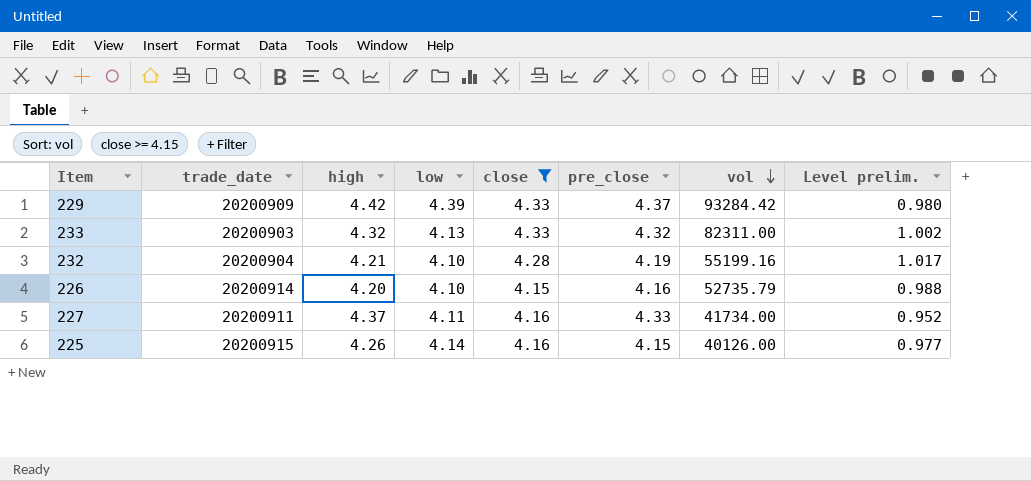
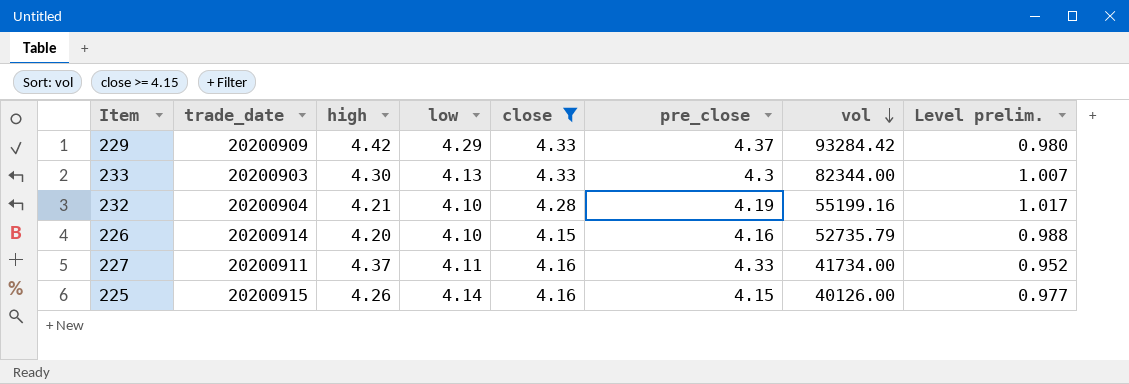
229 | low: 4.39 -> 4.29
233 | high: 4.32 -> 4.30
233 | pre_close: 4.32 -> 4.3
233 | vol: 82311.00 -> 82344.00
233 | Level prelim.: 1.002 -> 1.007

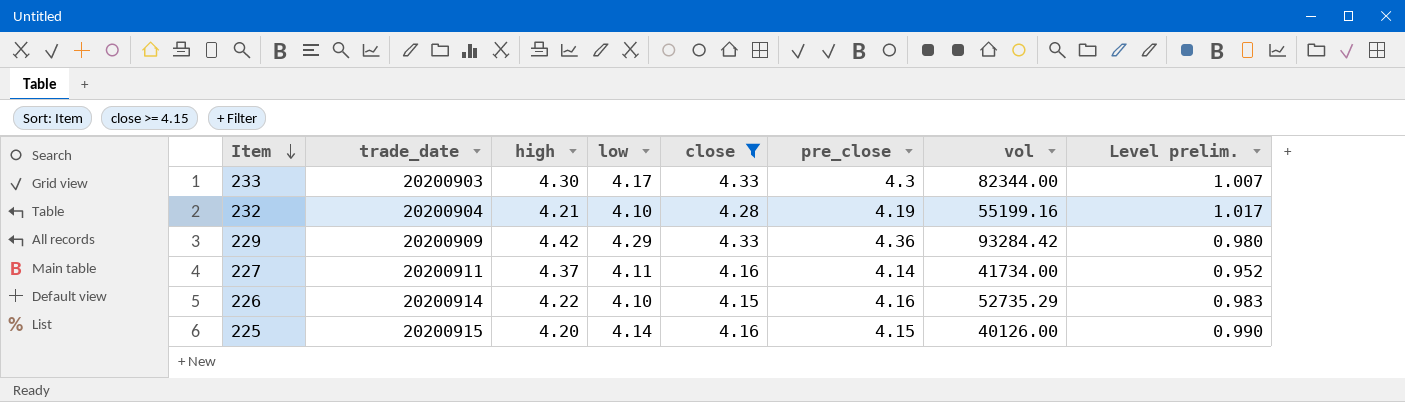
row order: vol descending -> Item descending
233 | low: 4.13 -> 4.17
229 | pre_close: 4.37 -> 4.36
227 | pre_close: 4.33 -> 4.14
226 | high: 4.20 -> 4.22
226 | vol: 52735.79 -> 52735.29
226 | Level prelim.: 0.988 -> 0.983
225 | high: 4.26 -> 4.20
225 | Level prelim.: 0.977 -> 0.990

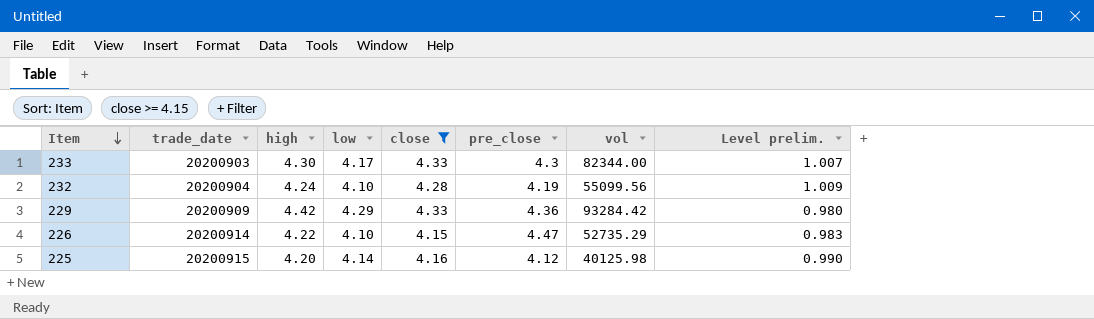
row 227: 20200911 | 4.37 | 4.11 | 4.16 | 4.14 | 41734.00 | 0.952 -> none
232 | high: 4.21 -> 4.24
232 | vol: 55199.16 -> 55099.56
232 | Level prelim.: 1.017 -> 1.009
226 | pre_close: 4.16 -> 4.47
225 | pre_close: 4.15 -> 4.12
225 | vol: 40126.00 -> 40125.98

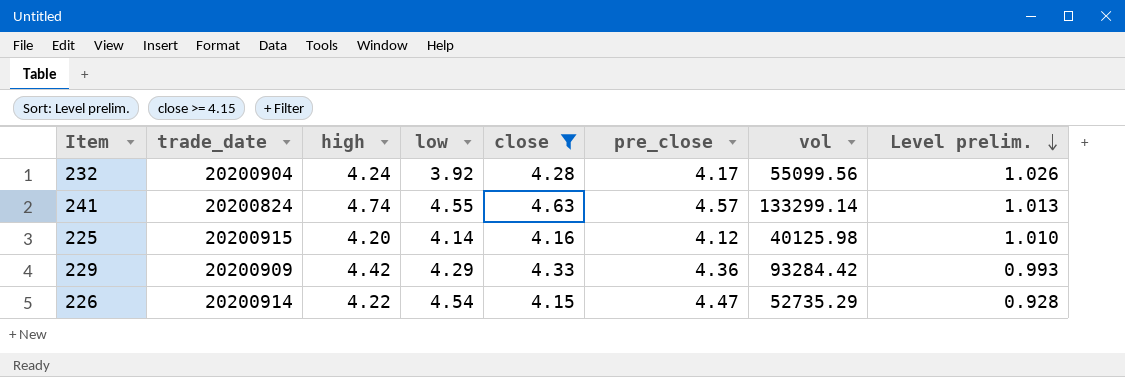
row order: Item descending -> Level prelim. descending
column Level prelim. | formula: [close] / [high] -> [close] / [pre_close]
row 233: 20200903 | 4.30 | 4.17 | 4.33 | 4.3 | 82344.00 | 1.007 -> none
232 | low: 4.10 -> 3.92
232 | pre_close: 4.19 -> 4.17
row 241: none -> 20200824 | 4.74 | 4.55 | 4.63 | 4.57 | 133299.14 | 1.013
226 | low: 4.10 -> 4.54

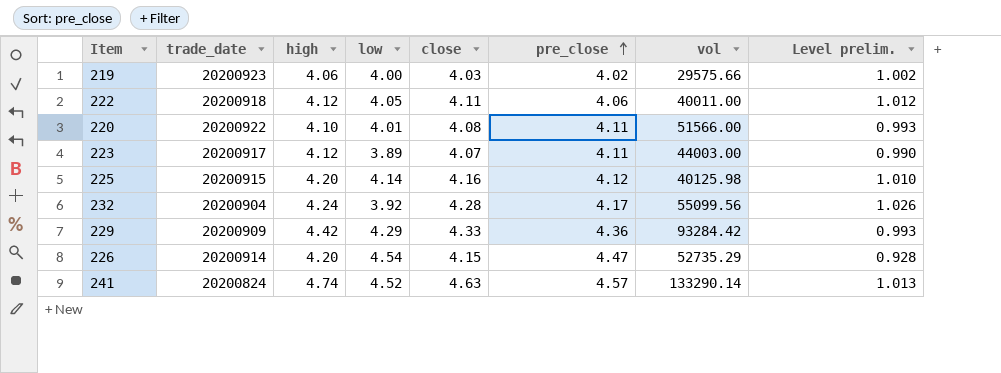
filter: close >= 4.15 -> none
row order: Level prelim. descending -> pre_close ascending
226 | high: 4.22 -> 4.20
241 | low: 4.55 -> 4.52
241 | vol: 133299.14 -> 133290.14

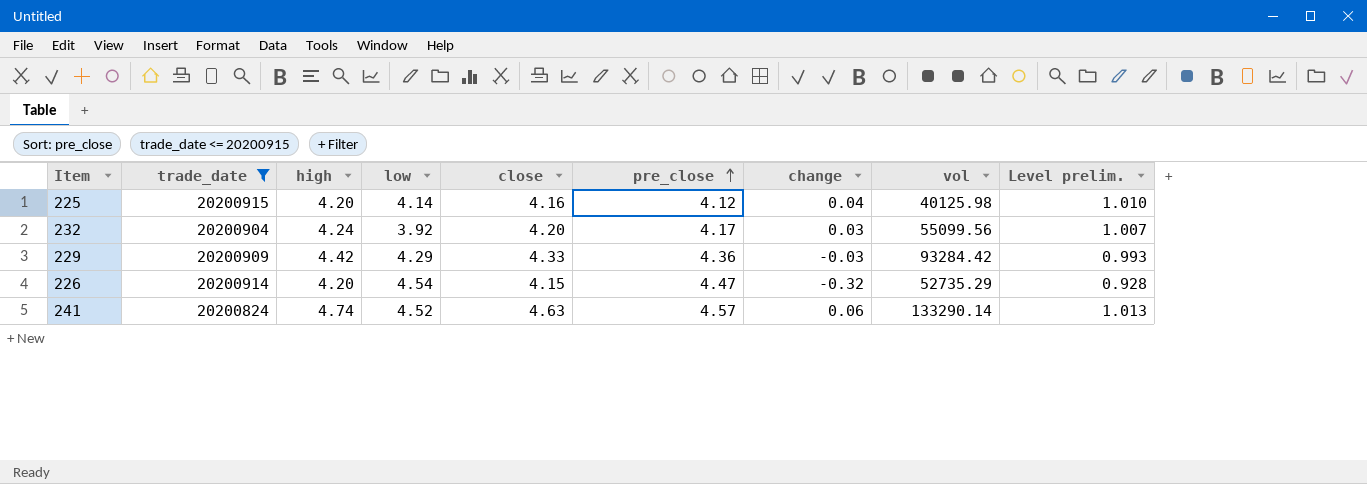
filter: none -> trade_date <= 20200915
column change | formula: none -> [close] - [pre_close]
232 | close: 4.28 -> 4.20
232 | Level prelim.: 1.026 -> 1.007

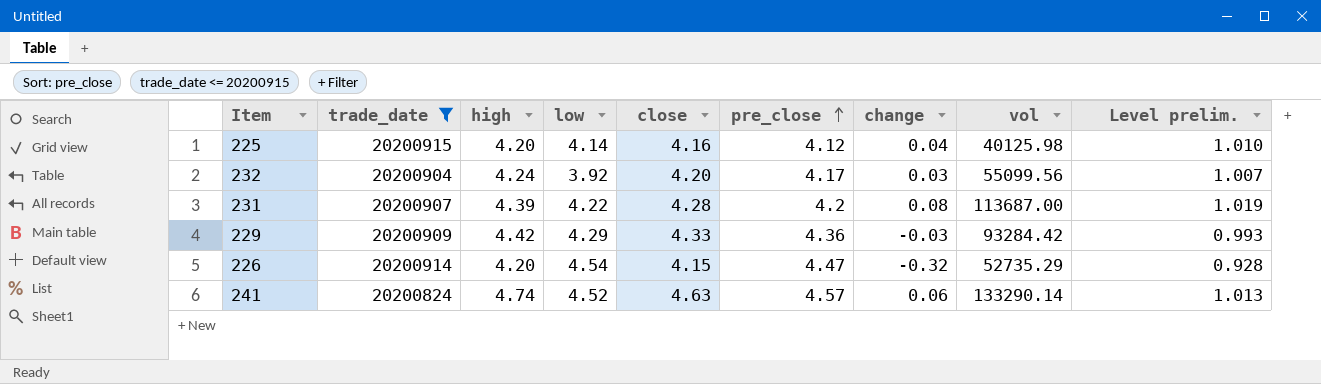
row 231: none -> 20200907 | 4.39 | 4.22 | 4.28 | 4.2 | 0.08 | 113687.00 | 1.019

